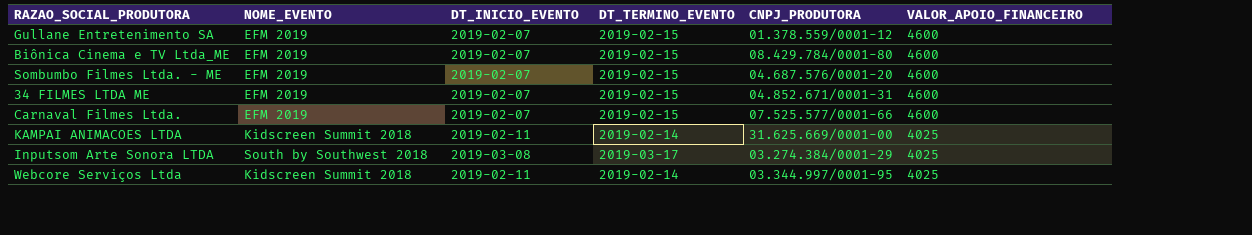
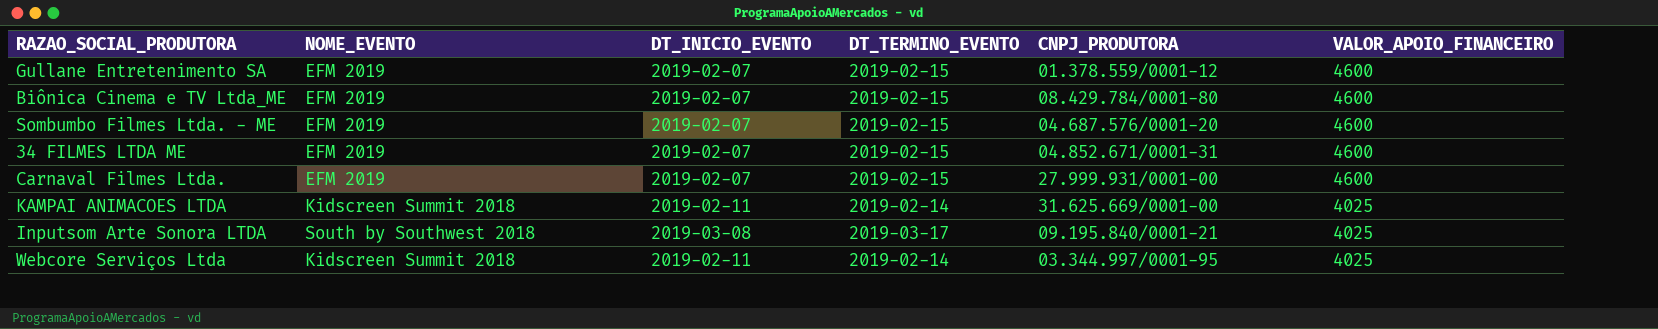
Carnaval Filmes Ltda. | CNPJ_PRODUTORA: 07.525.577/0001-66 -> 27.999.931/0001-00
Inputsom Arte Sonora LTDA | CNPJ_PRODUTORA: 03.274.384/0001-29 -> 09.195.840/0001-21

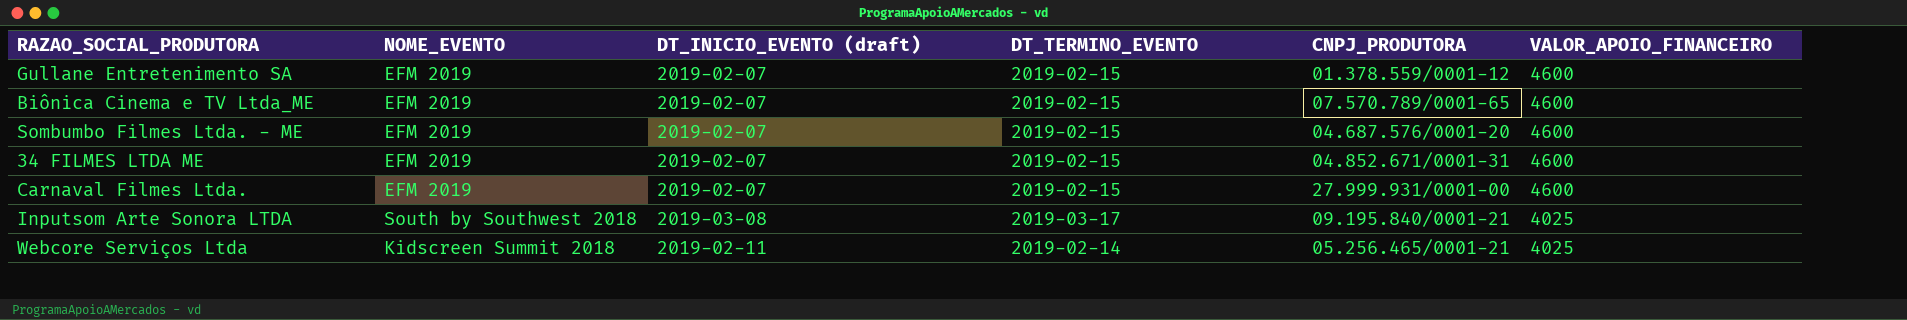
column name: DT_INICIO_EVENTO -> DT_INICIO_EVENTO (draft)
row KAMPAI ANIMACOES LTDA: Kidscreen Summit 2018 | 2019-02-11 | 2019-02-14 | 31.625.669/0001-00 | 4025 -> none
Biônica Cinema e TV Ltda_ME | CNPJ_PRODUTORA: 08.429.784/0001-80 -> 07.570.789/0001-65
Webcore Serviços Ltda | CNPJ_PRODUTORA: 03.344.997/0001-95 -> 05.256.465/0001-21

